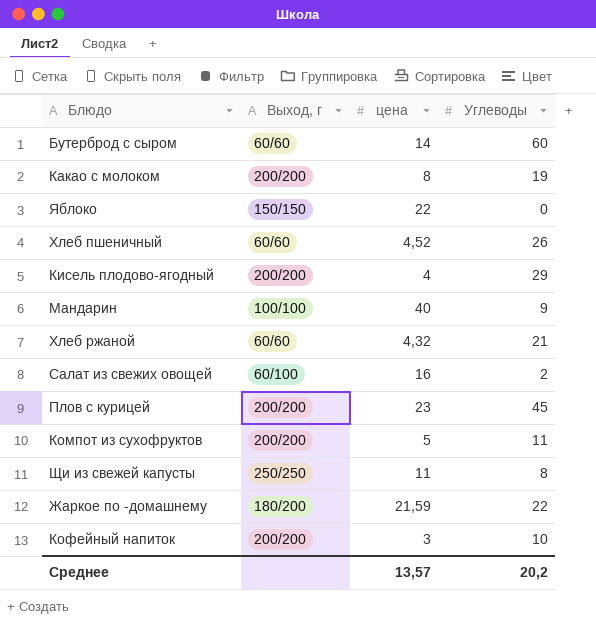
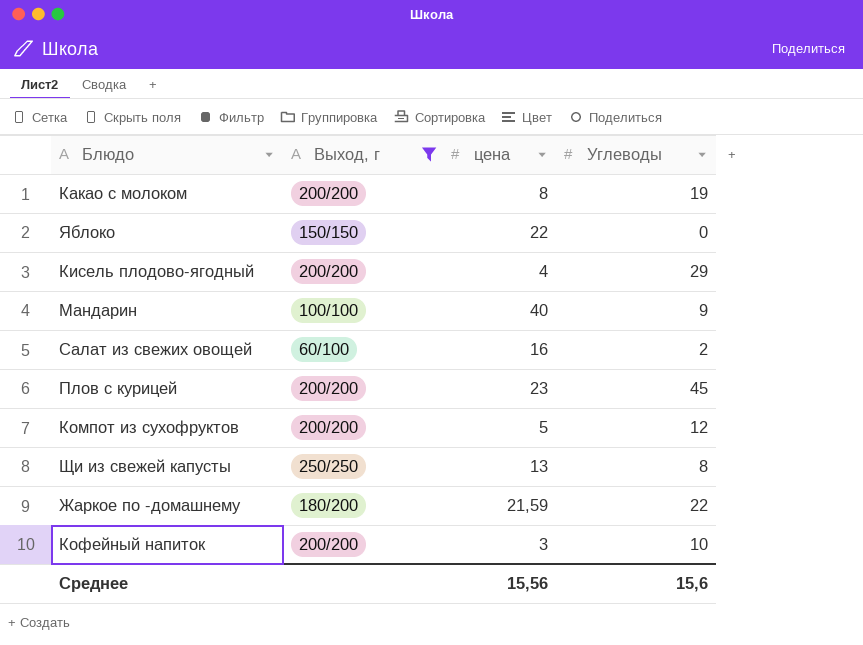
filter: none -> Выход, г != 60/60
Компот из сухофруктов | Углеводы: 11 -> 12
Щи из свежей капусты | цена: 11 -> 13
Среднее | цена: 13,57 -> 15,56
Среднее | Углеводы: 20,2 -> 15,6

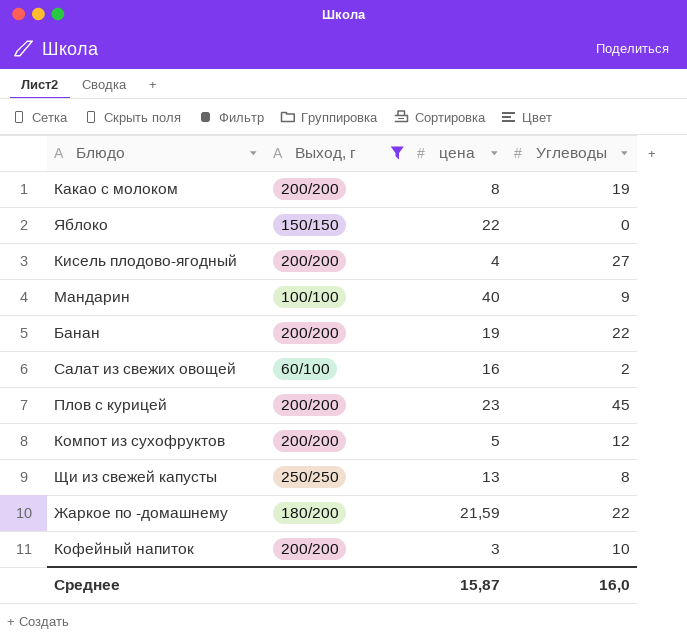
Кисель плодово-ягодный | Углеводы: 29 -> 27
row Банан: none -> 200/200 | 19 | 22
Среднее | цена: 15,56 -> 15,87
Среднее | Углеводы: 15,6 -> 16,0

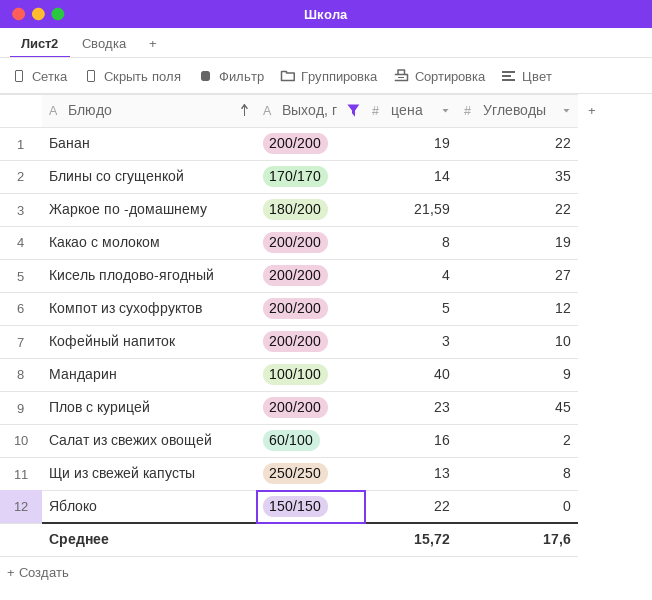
row order: none -> Блюдо ascending
row Блины со сгущенкой: none -> 170/170 | 14 | 35
Среднее | цена: 15,87 -> 15,72
Среднее | Углеводы: 16,0 -> 17,6

